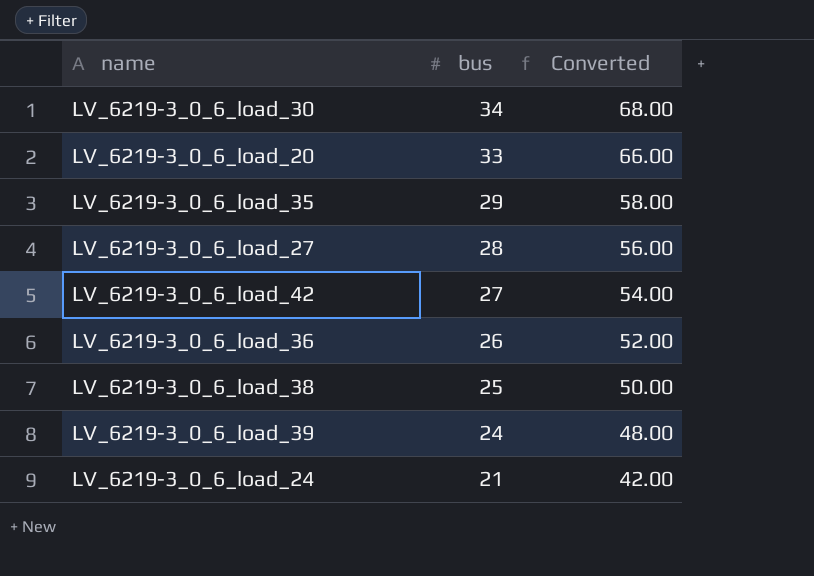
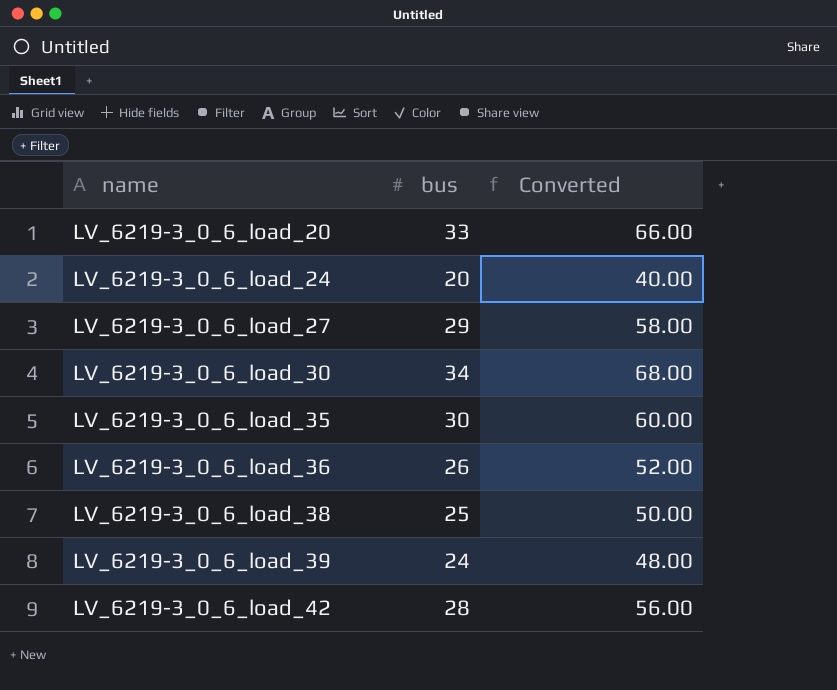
row order: bus descending -> name ascending
LV_6219-3_0_6_load_24 | bus: 21 -> 20
LV_6219-3_0_6_load_24 | Converted: 42.00 -> 40.00
LV_6219-3_0_6_load_27 | bus: 28 -> 29
LV_6219-3_0_6_load_27 | Converted: 56.00 -> 58.00
LV_6219-3_0_6_load_35 | bus: 29 -> 30
LV_6219-3_0_6_load_35 | Converted: 58.00 -> 60.00
LV_6219-3_0_6_load_42 | bus: 27 -> 28
LV_6219-3_0_6_load_42 | Converted: 54.00 -> 56.00

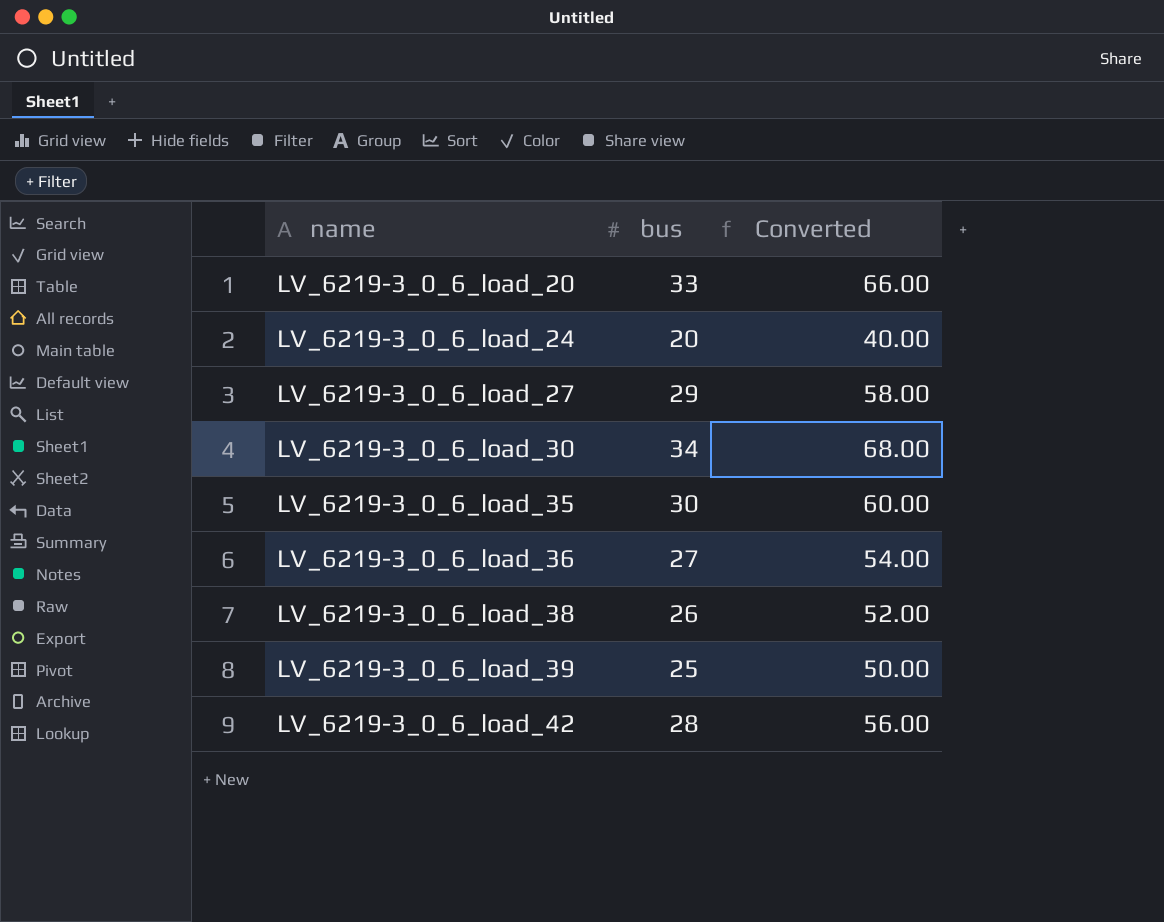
LV_6219-3_0_6_load_36 | bus: 26 -> 27
LV_6219-3_0_6_load_36 | Converted: 52.00 -> 54.00
LV_6219-3_0_6_load_38 | bus: 25 -> 26
LV_6219-3_0_6_load_38 | Converted: 50.00 -> 52.00
LV_6219-3_0_6_load_39 | bus: 24 -> 25
LV_6219-3_0_6_load_39 | Converted: 48.00 -> 50.00

